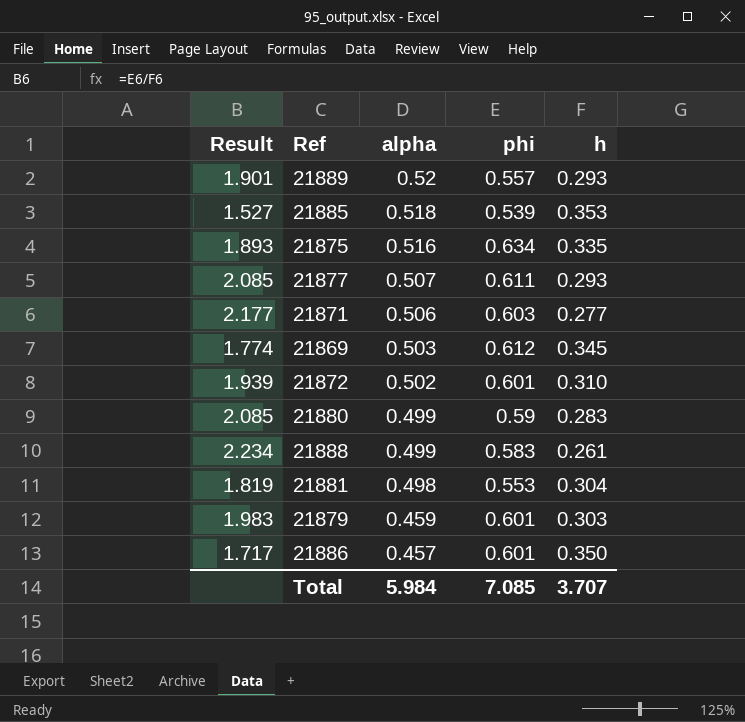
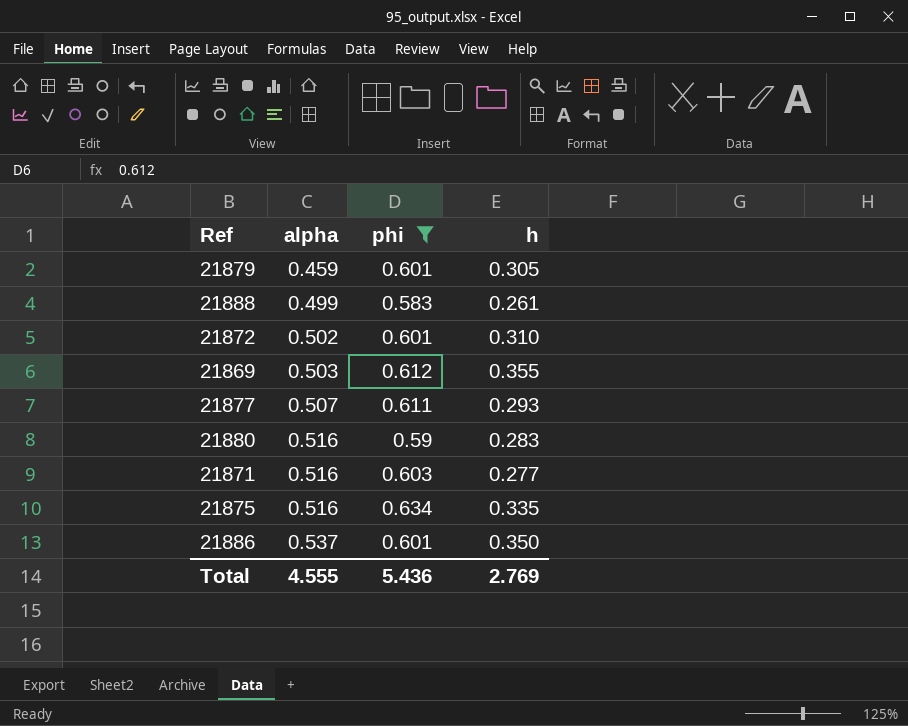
filter: none -> phi >= 0.583
row order: alpha descending -> alpha ascending
column Result | formula: [phi] / [h] -> none
21879 | h: 0.303 -> 0.305
21869 | h: 0.345 -> 0.355
21880 | alpha: 0.499 -> 0.516
21871 | alpha: 0.506 -> 0.516
21886 | alpha: 0.457 -> 0.537
Total | alpha: 5.984 -> 4.555
Total | phi: 7.085 -> 5.436
Total | h: 3.707 -> 2.769

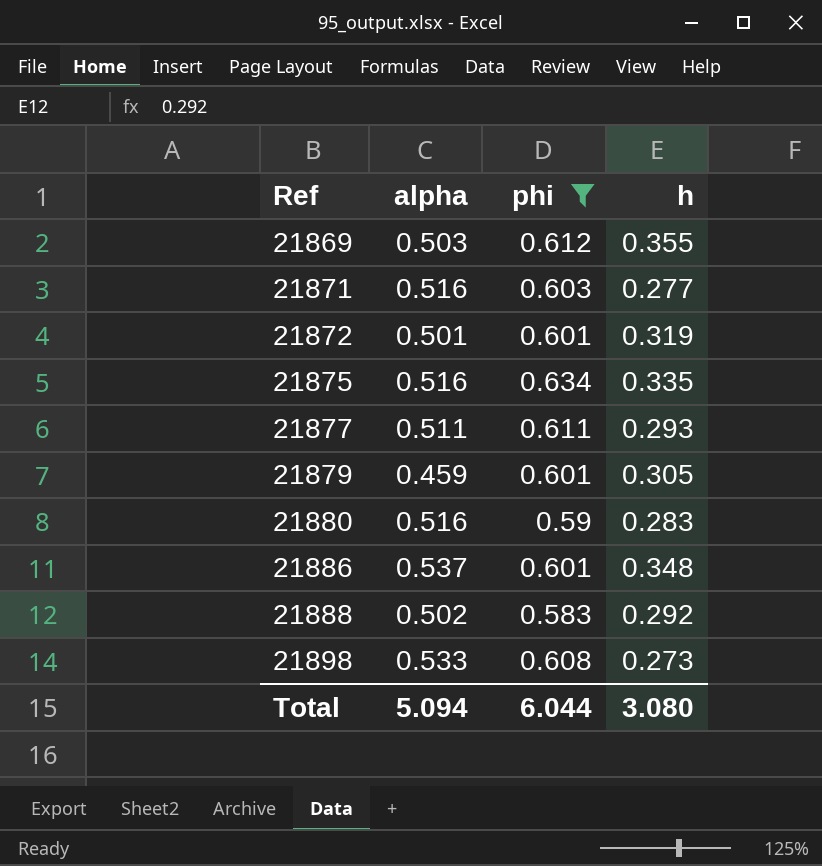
row order: alpha ascending -> Ref ascending
21872 | alpha: 0.502 -> 0.501
21872 | h: 0.310 -> 0.319
21877 | alpha: 0.507 -> 0.511
21886 | h: 0.350 -> 0.348
21888 | alpha: 0.499 -> 0.502
21888 | h: 0.261 -> 0.292
row 21898: none -> 0.533 | 0.608 | 0.273
Total | alpha: 4.555 -> 5.094
Total | phi: 5.436 -> 6.044
Total | h: 2.769 -> 3.080

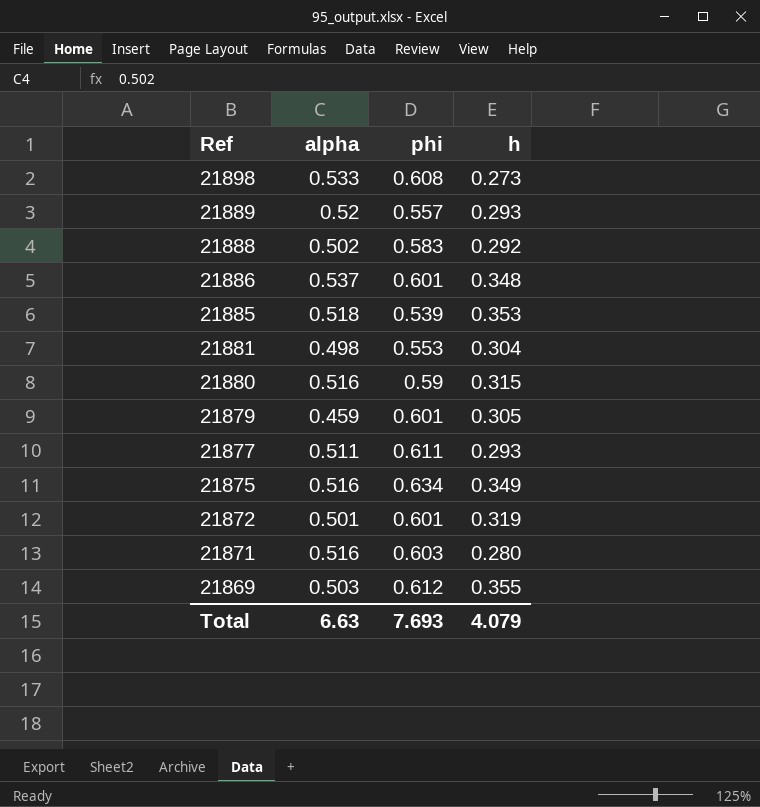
filter: phi >= 0.583 -> none
row order: Ref ascending -> Ref descending
21880 | h: 0.283 -> 0.315
21875 | h: 0.335 -> 0.349
21871 | h: 0.277 -> 0.280
Total | alpha: 5.094 -> 6.63
Total | phi: 6.044 -> 7.693
Total | h: 3.080 -> 4.079

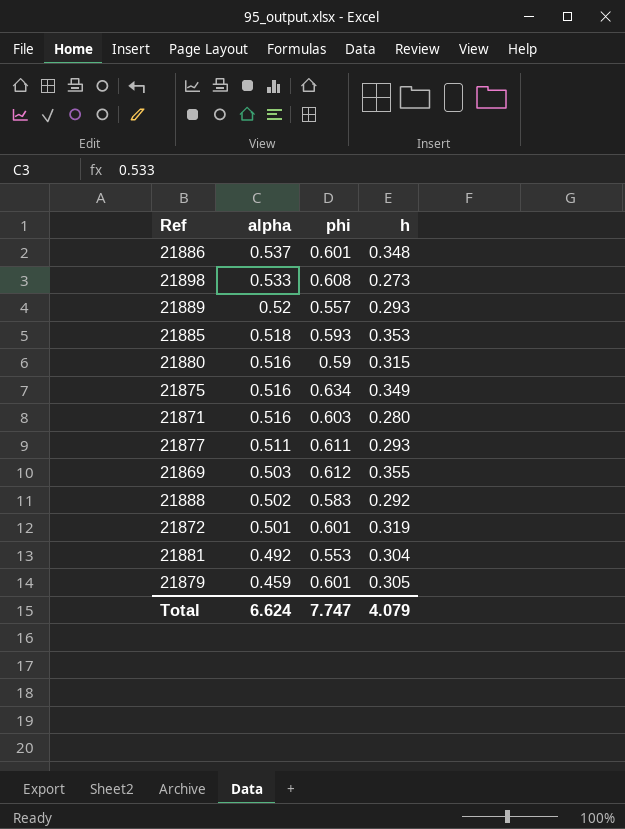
row order: Ref descending -> alpha descending
21885 | phi: 0.539 -> 0.593
21881 | alpha: 0.498 -> 0.492
Total | alpha: 6.63 -> 6.624
Total | phi: 7.693 -> 7.747

